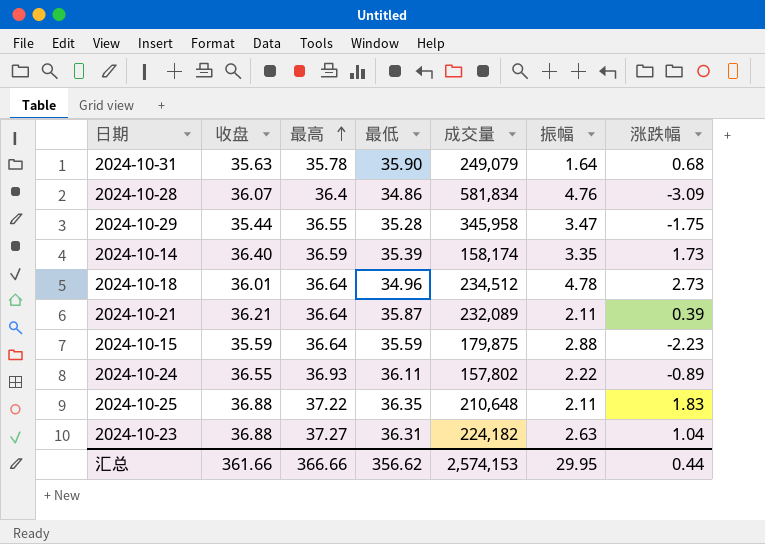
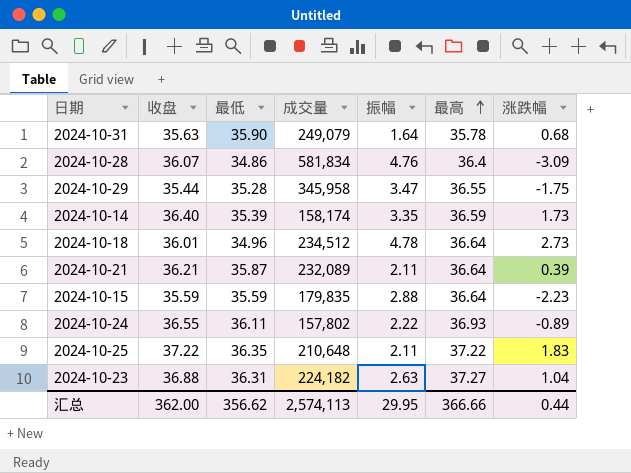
column 最高 | position: 3 -> 6
2024-10-15 | 成交量: 179,875 -> 179,835
2024-10-25 | 收盘: 36.88 -> 37.22
汇总 | 收盘: 361.66 -> 362.00
汇总 | 成交量: 2,574,153 -> 2,574,113

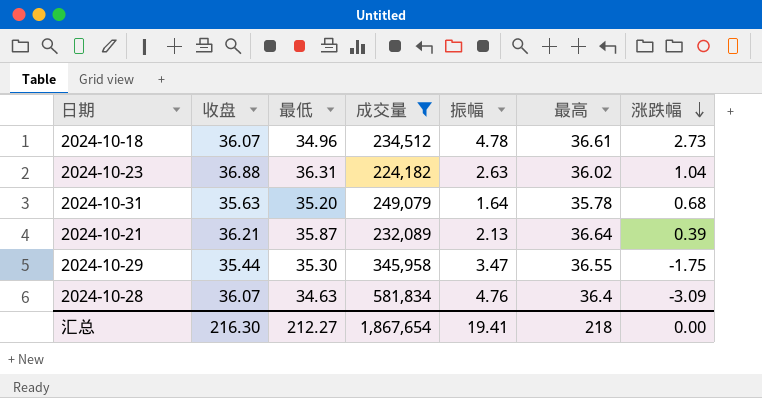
filter: none -> 成交量 >= 224,182
row order: 最高 ascending -> 涨跌幅 descending
2024-10-18 | 收盘: 36.01 -> 36.07
2024-10-18 | 最高: 36.64 -> 36.61
2024-10-23 | 最高: 37.27 -> 36.02
2024-10-31 | 最低: 35.90 -> 35.20
2024-10-21 | 振幅: 2.11 -> 2.13
2024-10-29 | 最低: 35.28 -> 35.30
2024-10-28 | 最低: 34.86 -> 34.63
汇总 | 收盘: 362.00 -> 216.30
汇总 | 最低: 356.62 -> 212.27
汇总 | 成交量: 2,574,113 -> 1,867,654
汇总 | 振幅: 29.95 -> 19.41
汇总 | 最高: 366.66 -> 218
汇总 | 涨跌幅: 0.44 -> 0.00

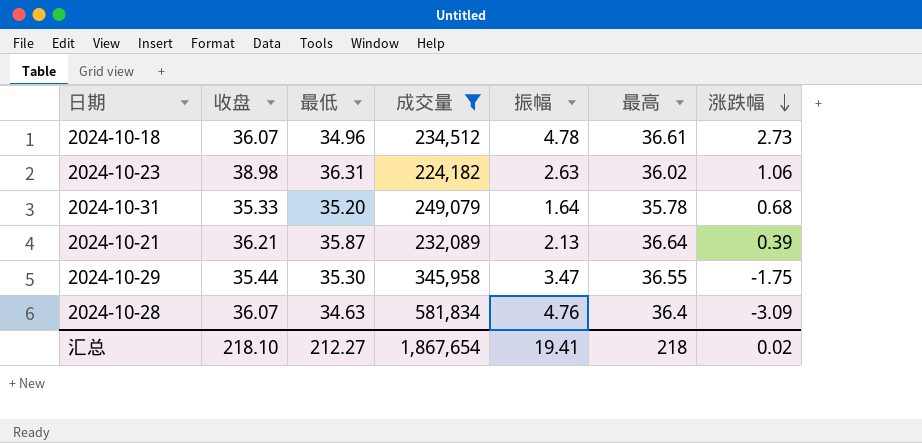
2024-10-23 | 收盘: 36.88 -> 38.98
2024-10-23 | 涨跌幅: 1.04 -> 1.06
2024-10-31 | 收盘: 35.63 -> 35.33
汇总 | 收盘: 216.30 -> 218.10
汇总 | 涨跌幅: 0.00 -> 0.02

